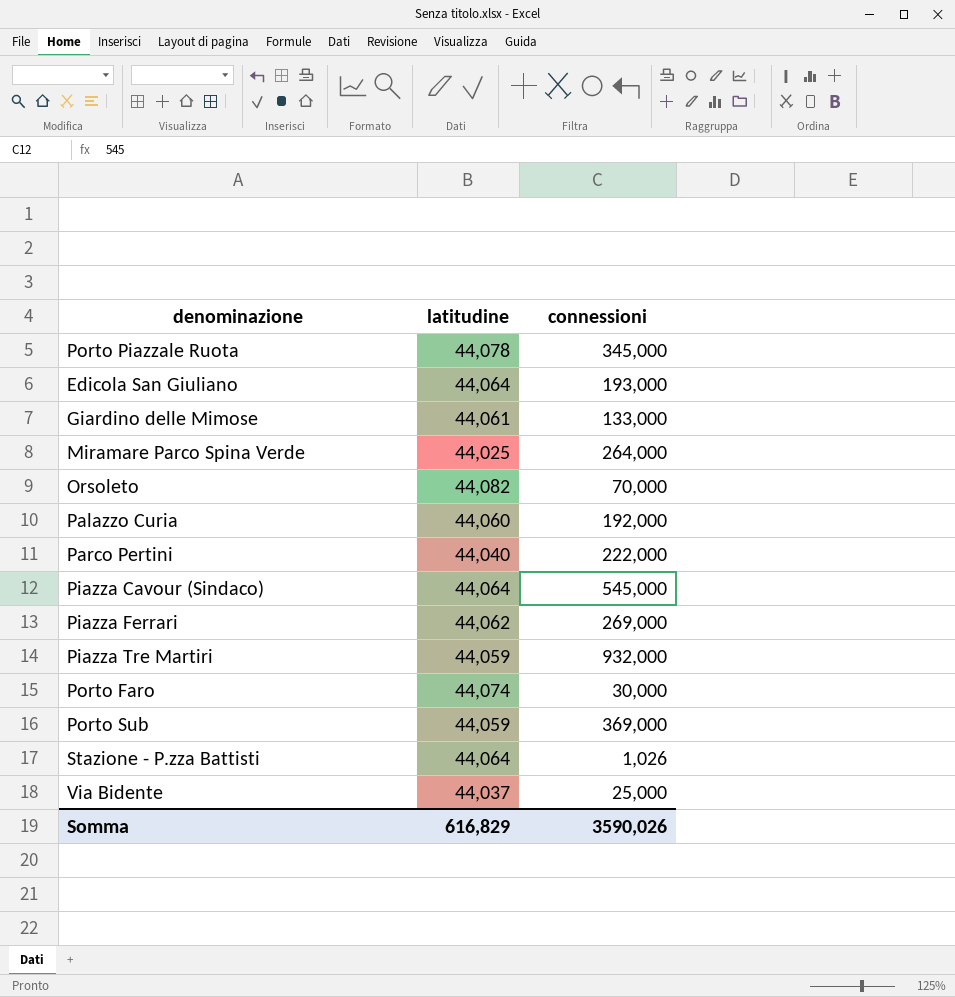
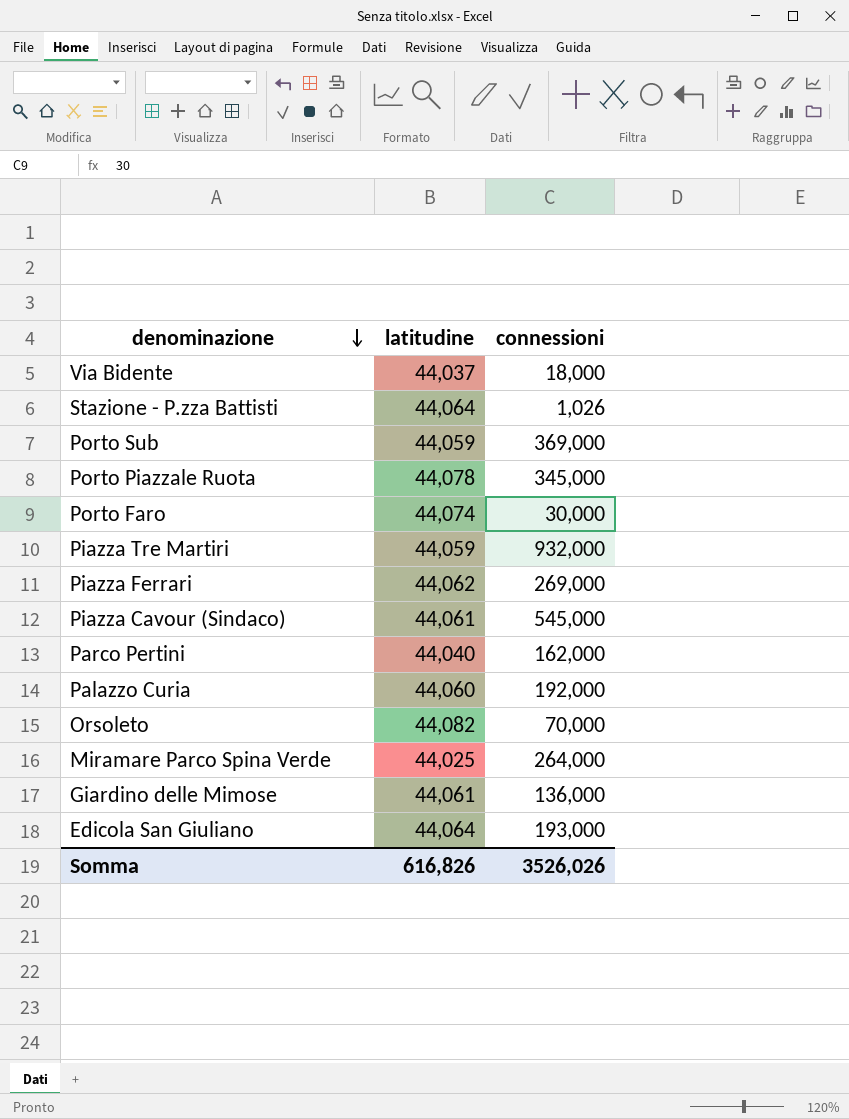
row order: none -> denominazione descending
Via Bidente | connessioni: 25,000 -> 18,000
Piazza Cavour (Sindaco) | latitudine: 44,064 -> 44,061
Parco Pertini | connessioni: 222,000 -> 162,000
Giardino delle Mimose | connessioni: 133,000 -> 136,000
Somma | latitudine: 616,829 -> 616,826
Somma | connessioni: 3590,026 -> 3526,026

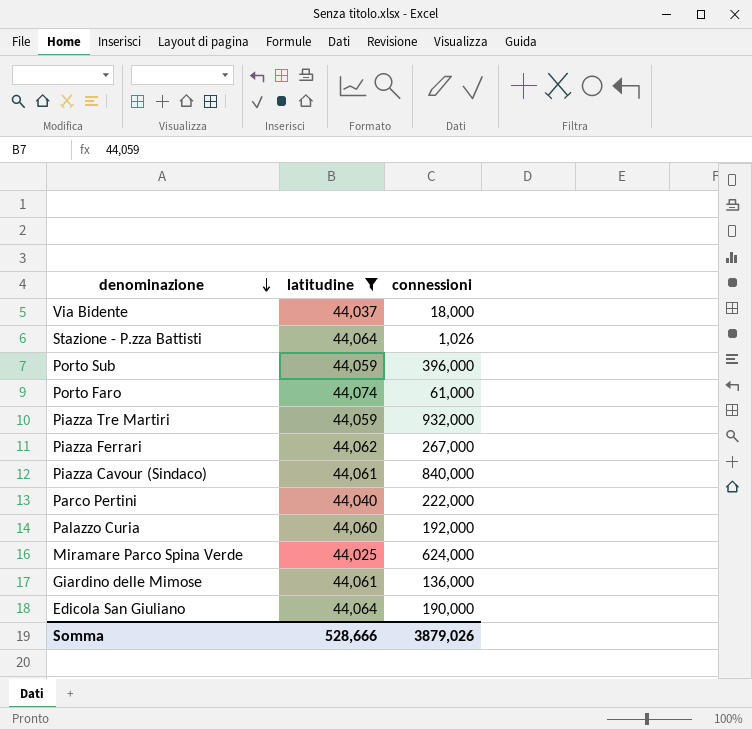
filter: none -> latitudine <= 44,074
Porto Sub | connessioni: 369,000 -> 396,000
Porto Faro | connessioni: 30,000 -> 61,000
Piazza Ferrari | connessioni: 269,000 -> 267,000
Piazza Cavour (Sindaco) | connessioni: 545,000 -> 840,000
Parco Pertini | connessioni: 162,000 -> 222,000
Miramare Parco Spina Verde | connessioni: 264,000 -> 624,000
Edicola San Giuliano | connessioni: 193,000 -> 190,000
Somma | latitudine: 616,826 -> 528,666
Somma | connessioni: 3526,026 -> 3879,026

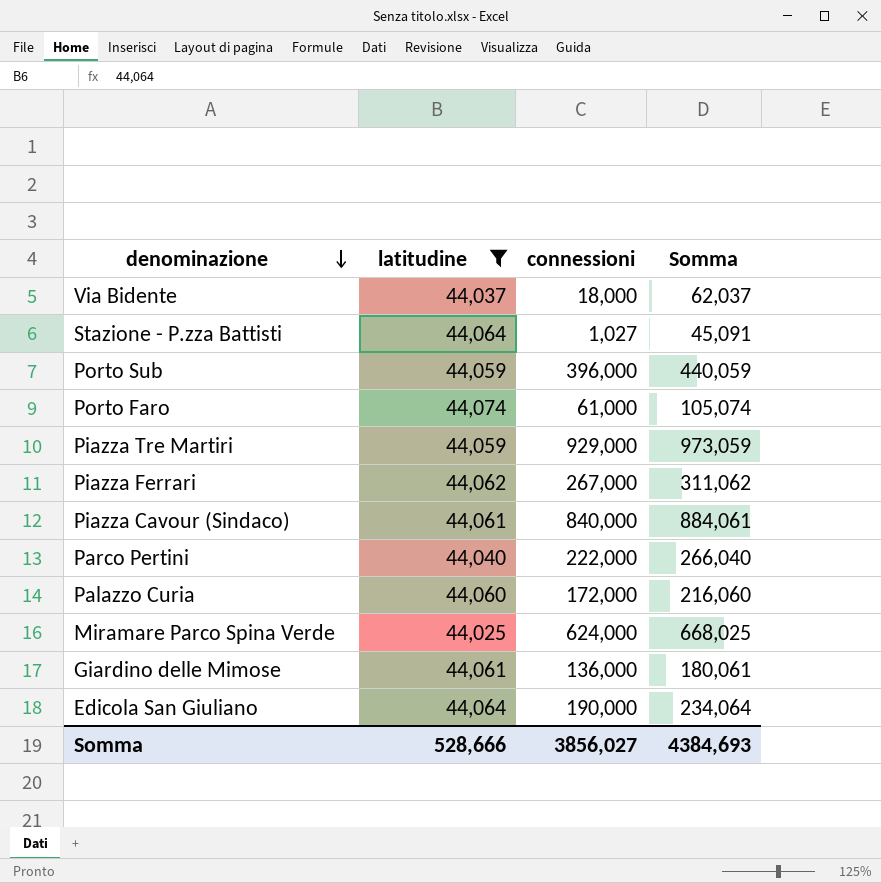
column Somma | formula: none -> [latitudine] + [connessioni]
Stazione - P.zza Battisti | connessioni: 1,026 -> 1,027
Piazza Tre Martiri | connessioni: 932,000 -> 929,000
Palazzo Curia | connessioni: 192,000 -> 172,000
Somma | connessioni: 3879,026 -> 3856,027

